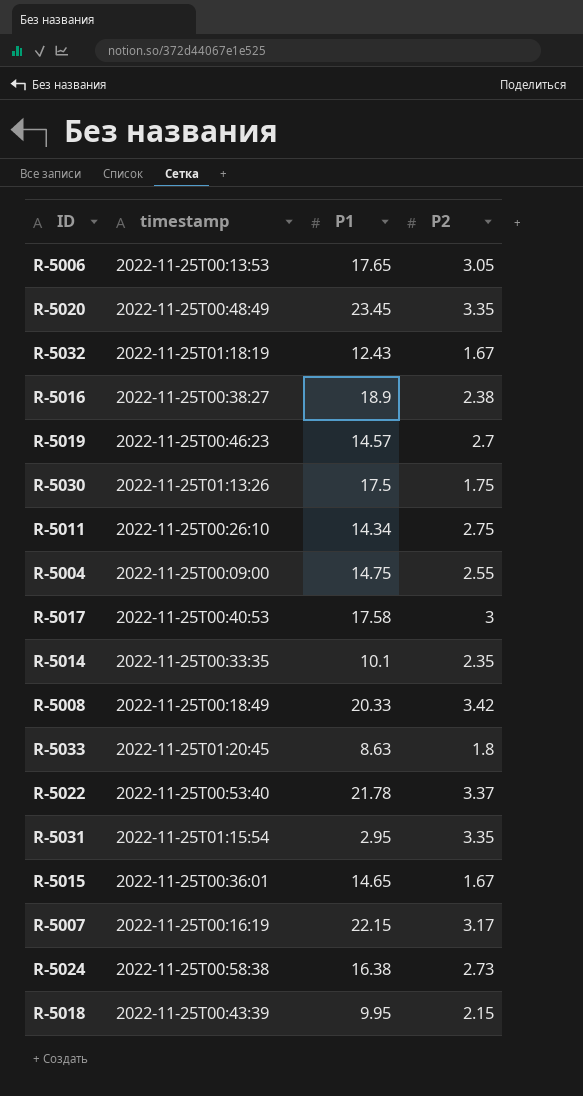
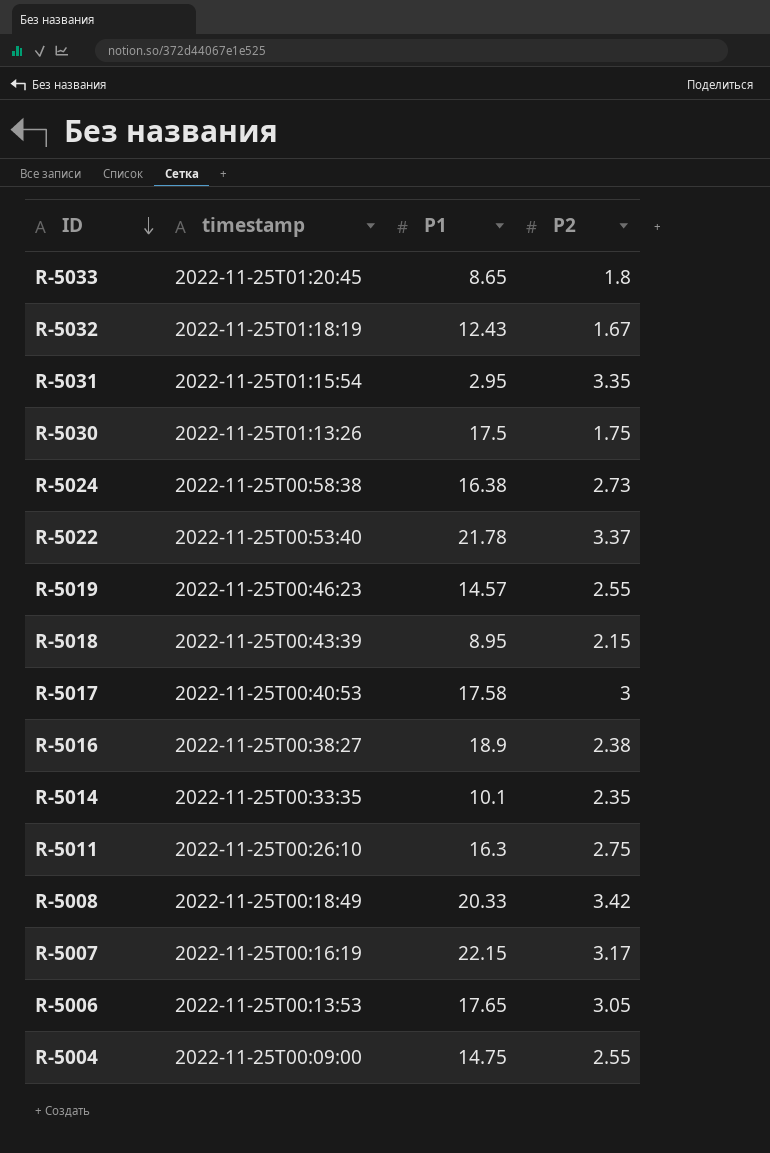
row order: none -> ID descending
row R-5020: 2022-11-25T00:48:49 | 23.45 | 3.35 -> none
row R-5015: 2022-11-25T00:36:01 | 14.65 | 1.67 -> none
R-5033 | P1: 8.63 -> 8.65
R-5019 | P2: 2.7 -> 2.55
R-5018 | P1: 9.95 -> 8.95
R-5011 | P1: 14.34 -> 16.3

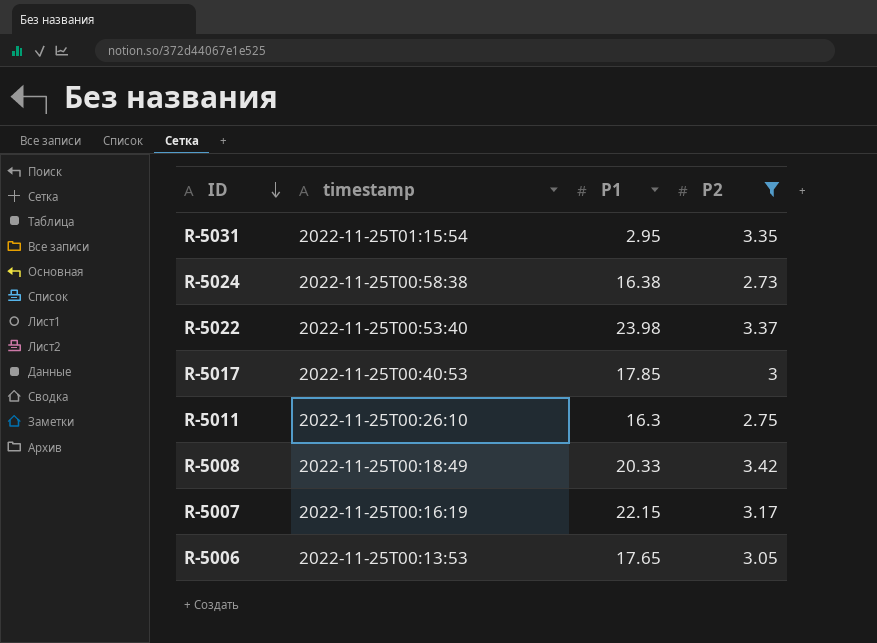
filter: none -> P2 >= 2.73
R-5022 | P1: 21.78 -> 23.98
R-5017 | P1: 17.58 -> 17.85

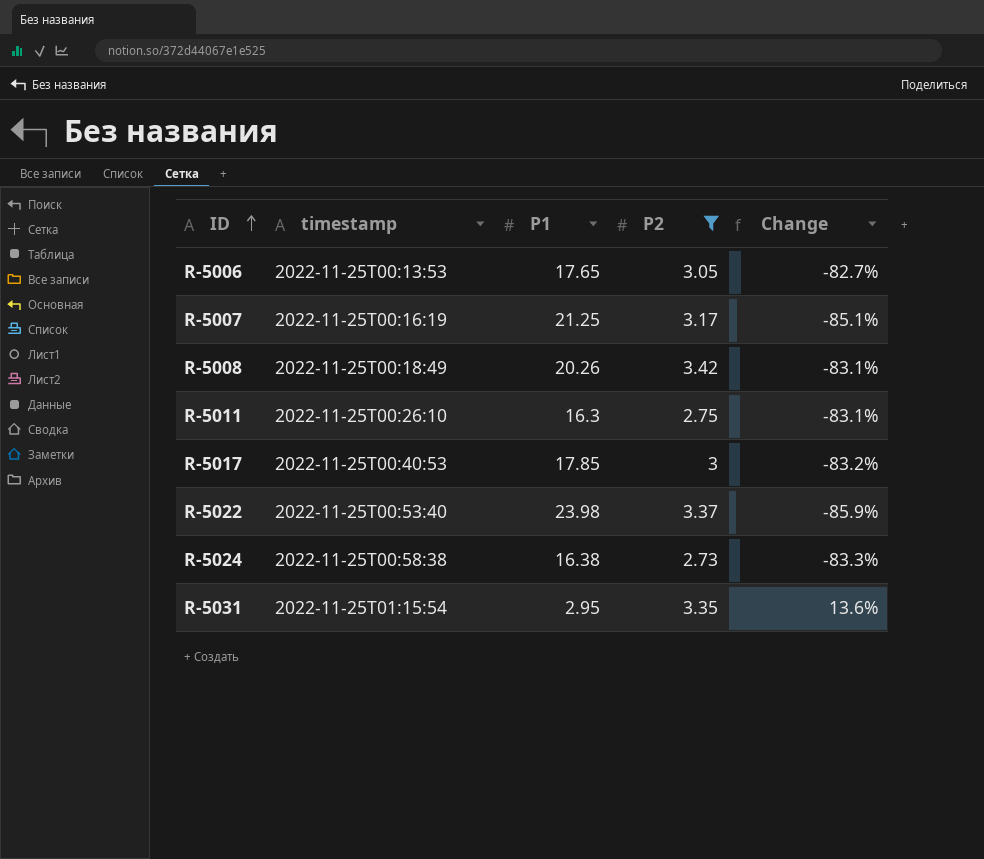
row order: ID descending -> ID ascending
column Change | formula: none -> ([P2] - [P1]) / [P1]
R-5007 | P1: 22.15 -> 21.25
R-5008 | P1: 20.33 -> 20.26

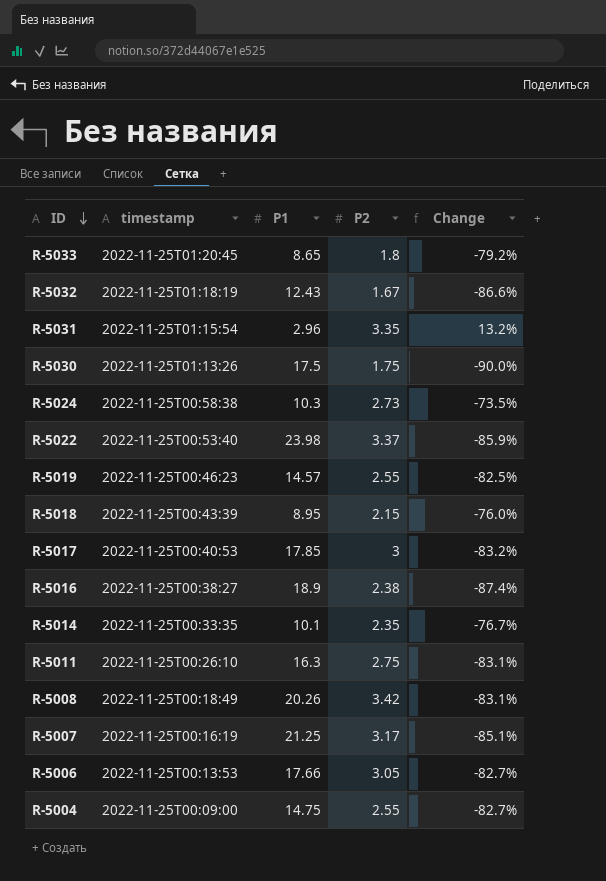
filter: P2 >= 2.73 -> none
row order: ID ascending -> ID descending
R-5031 | P1: 2.95 -> 2.96
R-5031 | Change: 13.6% -> 13.2%
R-5024 | P1: 16.38 -> 10.3
R-5024 | Change: -83.3% -> -73.5%
R-5006 | P1: 17.65 -> 17.66

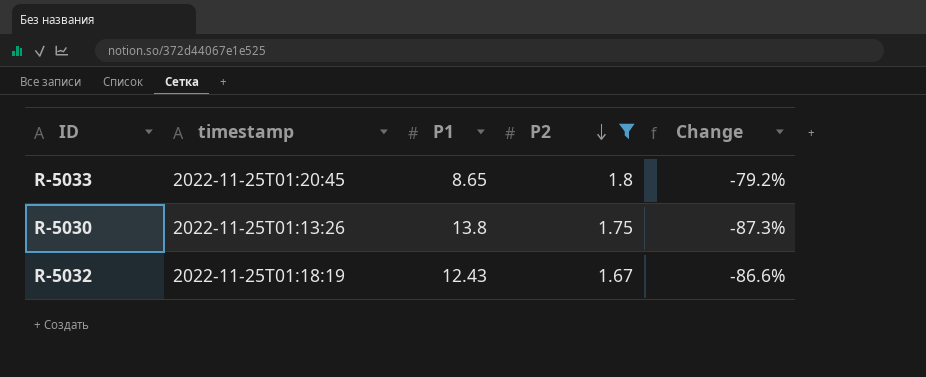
filter: none -> P2 <= 1.8
row order: ID descending -> P2 descending
R-5030 | P1: 17.5 -> 13.8
R-5030 | Change: -90.0% -> -87.3%

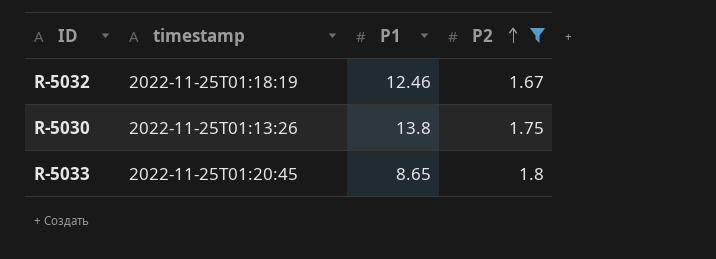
row order: P2 descending -> P2 ascending
column Change | formula: ([P2] - [P1]) / [P1] -> none
R-5032 | P1: 12.43 -> 12.46

